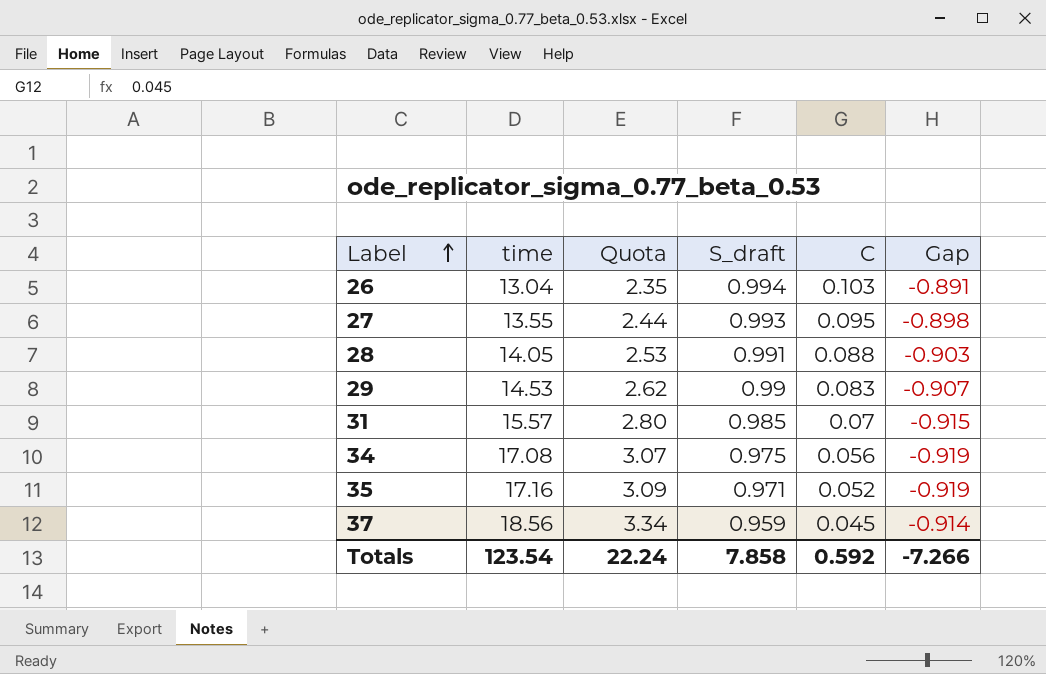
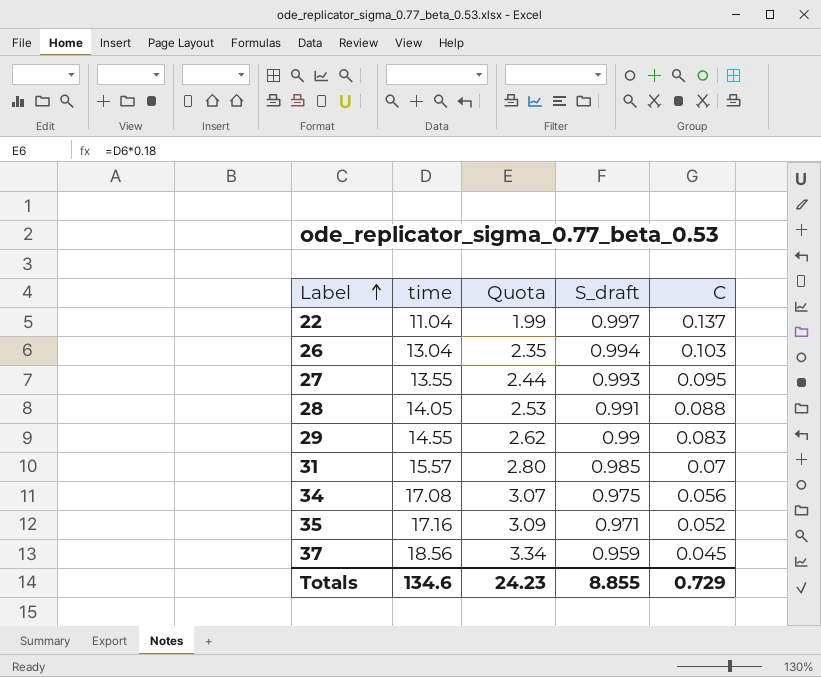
column Gap | formula: [C] - [S_draft] -> none
row 22: none -> 11.04 | 1.99 | 0.997 | 0.137
29 | time: 14.53 -> 14.55
Totals | time: 123.54 -> 134.6
Totals | Quota: 22.24 -> 24.23
Totals | S_draft: 7.858 -> 8.855
Totals | C: 0.592 -> 0.729

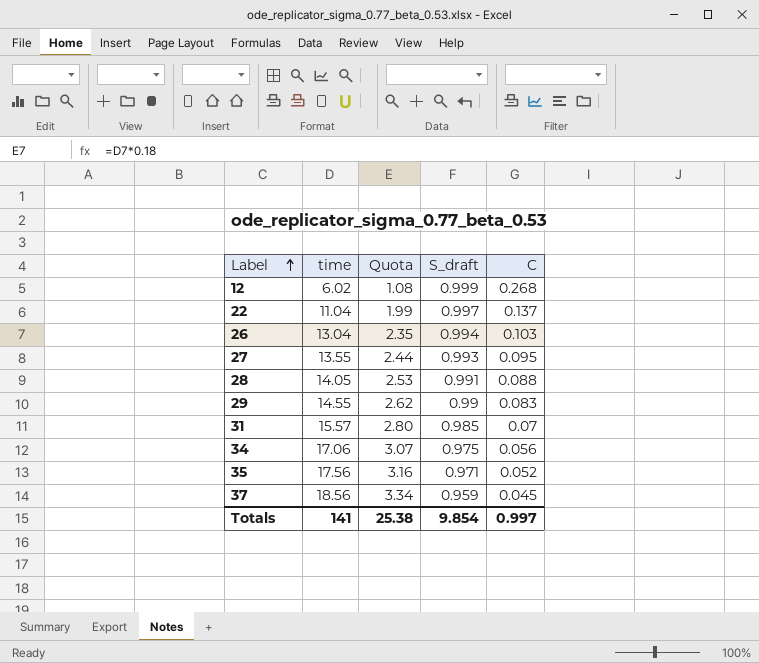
row 12: none -> 6.02 | 1.08 | 0.999 | 0.268
34 | time: 17.08 -> 17.06
35 | time: 17.16 -> 17.56
35 | Quota: 3.09 -> 3.16
Totals | time: 134.6 -> 141
Totals | Quota: 24.23 -> 25.38
Totals | S_draft: 8.855 -> 9.854
Totals | C: 0.729 -> 0.997

